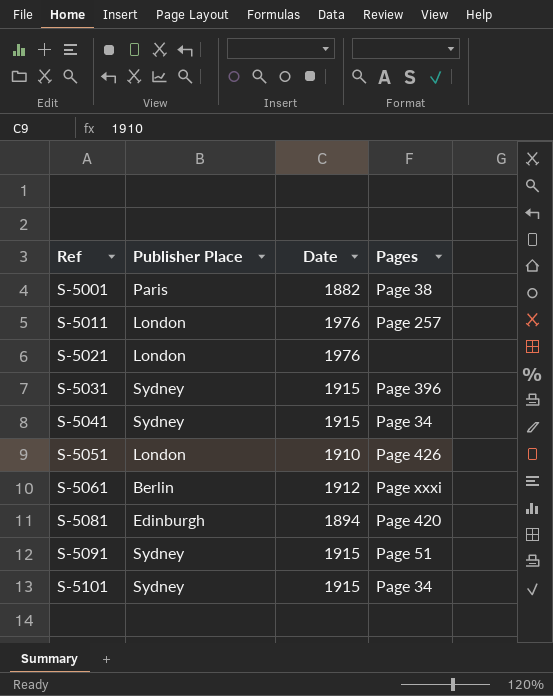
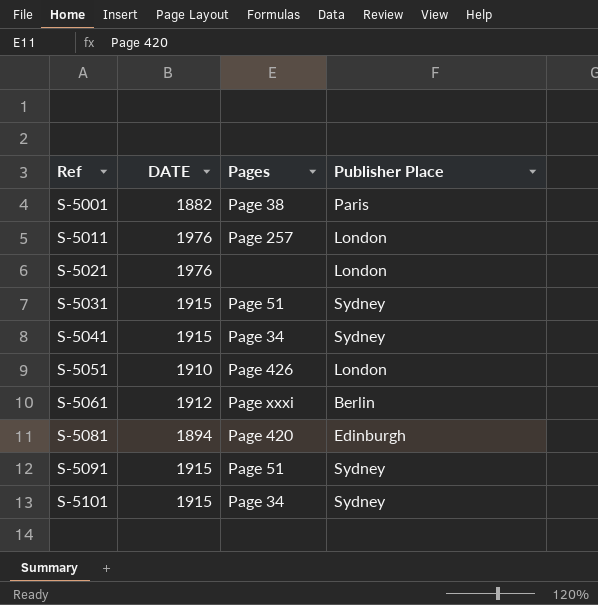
column name: Date -> DATE
column Publisher Place | position: 2 -> 4
S-5031 | Pages: Page 396 -> Page 51

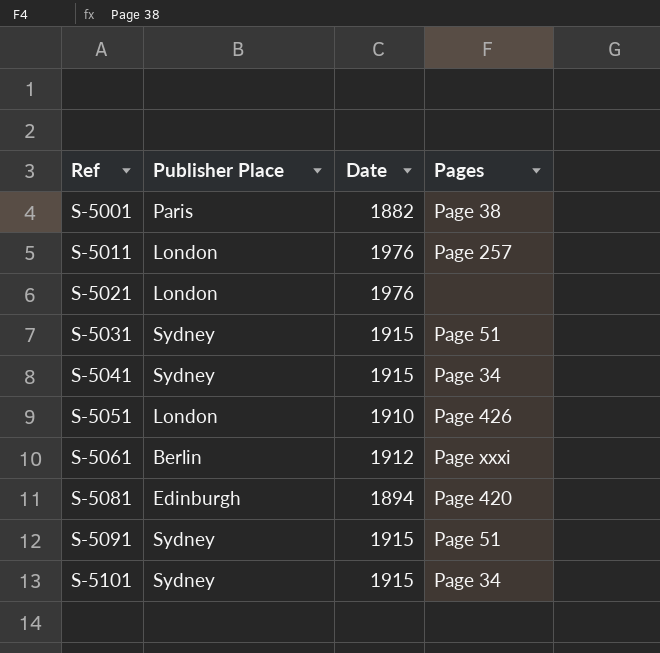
column Publisher Place | position: 4 -> 2
column name: DATE -> Date

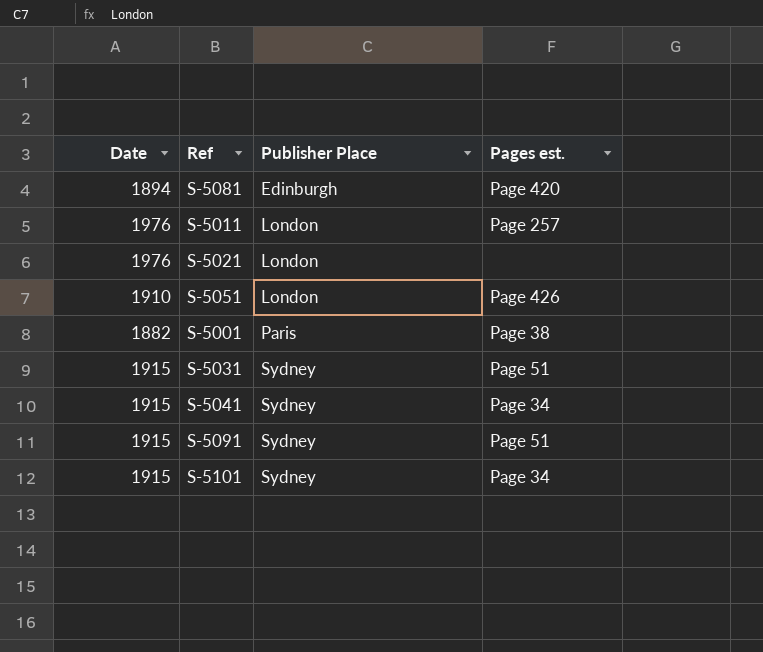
row order: Ref ascending -> Publisher Place ascending
column Date | position: 3 -> 1
column name: Pages -> Pages est.
row S-5061: Berlin | 1912 | Page xxxi -> none

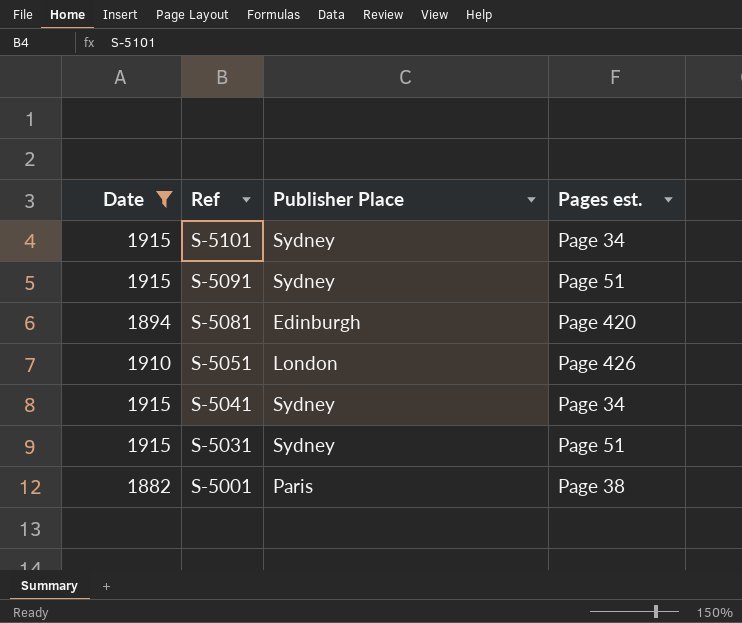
filter: none -> Date != 1976
row order: Publisher Place ascending -> Ref descending

